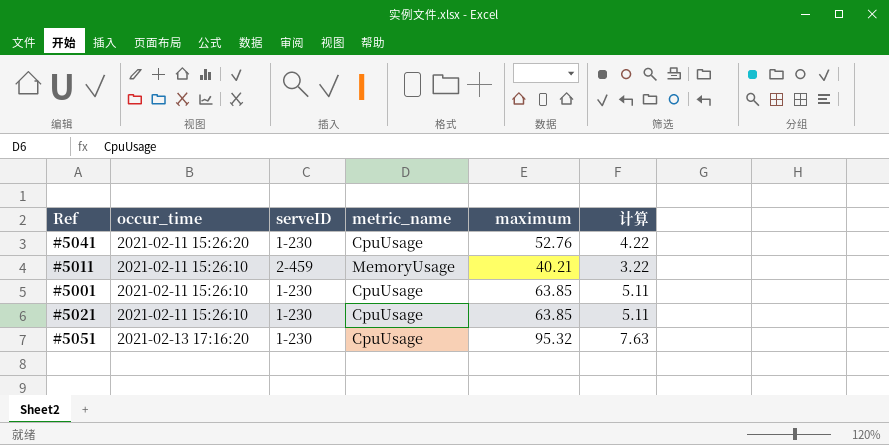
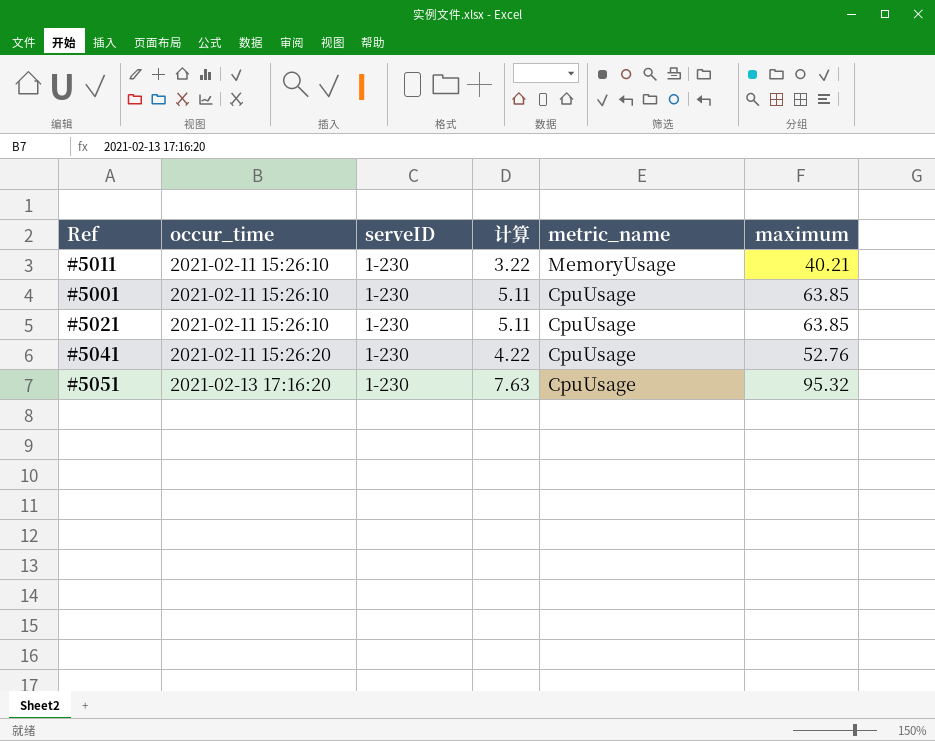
row order: none -> occur_time ascending
column 计算 | position: 6 -> 4
#5011 | serveID: 2-459 -> 1-230

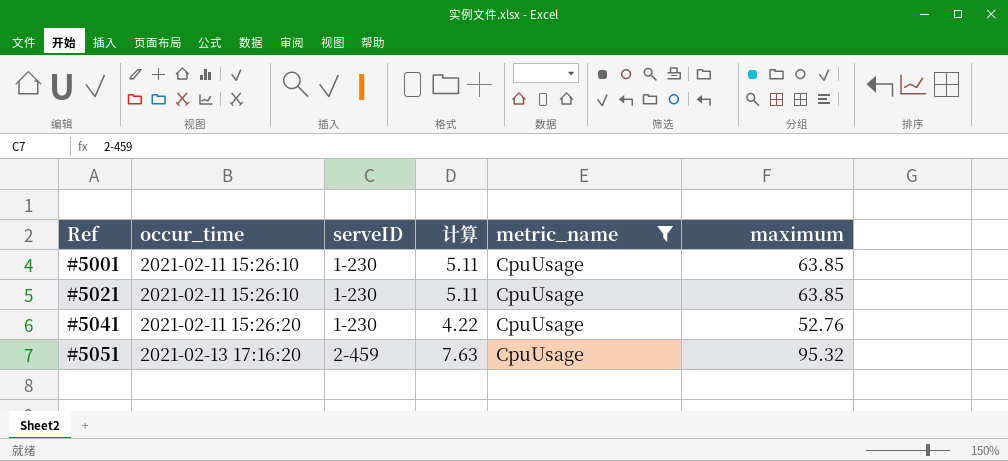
filter: none -> metric_name = CpuUsage
#5051 | serveID: 1-230 -> 2-459

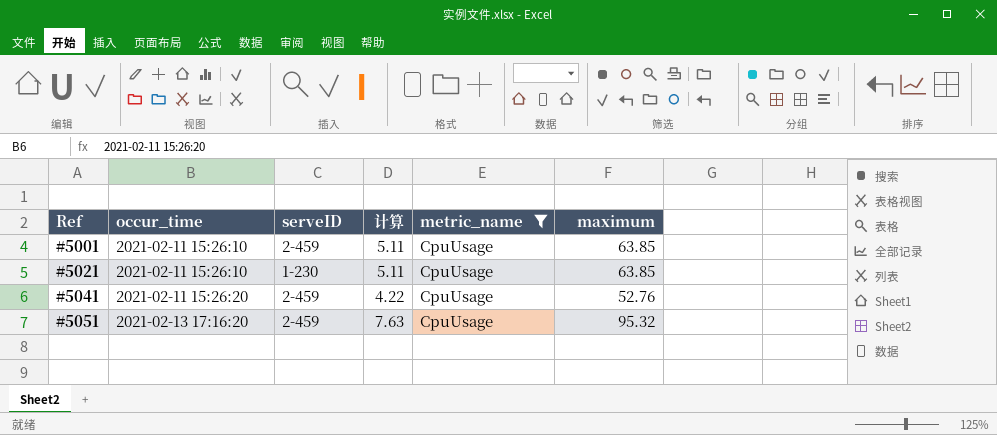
#5001 | serveID: 1-230 -> 2-459
#5041 | serveID: 1-230 -> 2-459

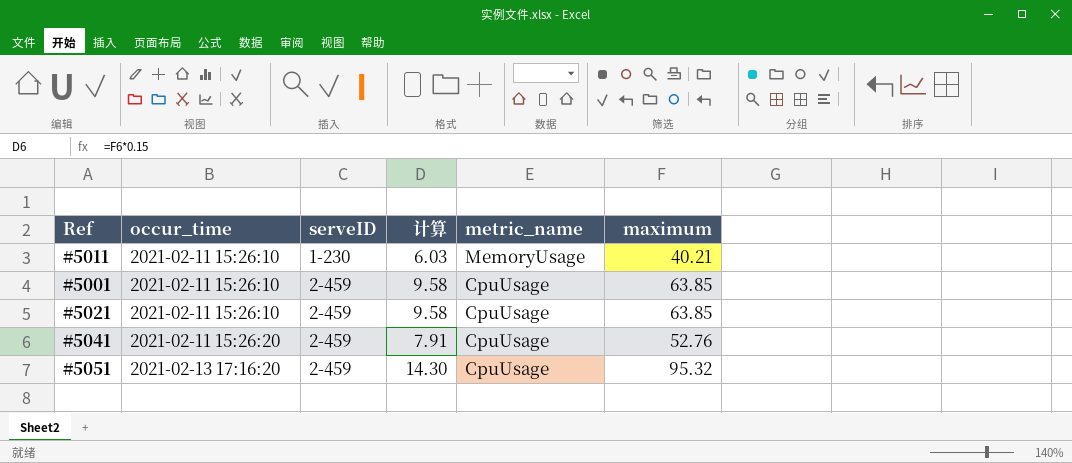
filter: metric_name = CpuUsage -> none
column 计算 | formula: [maximum] * 0.08 -> [maximum] * 0.15
#5021 | serveID: 1-230 -> 2-459

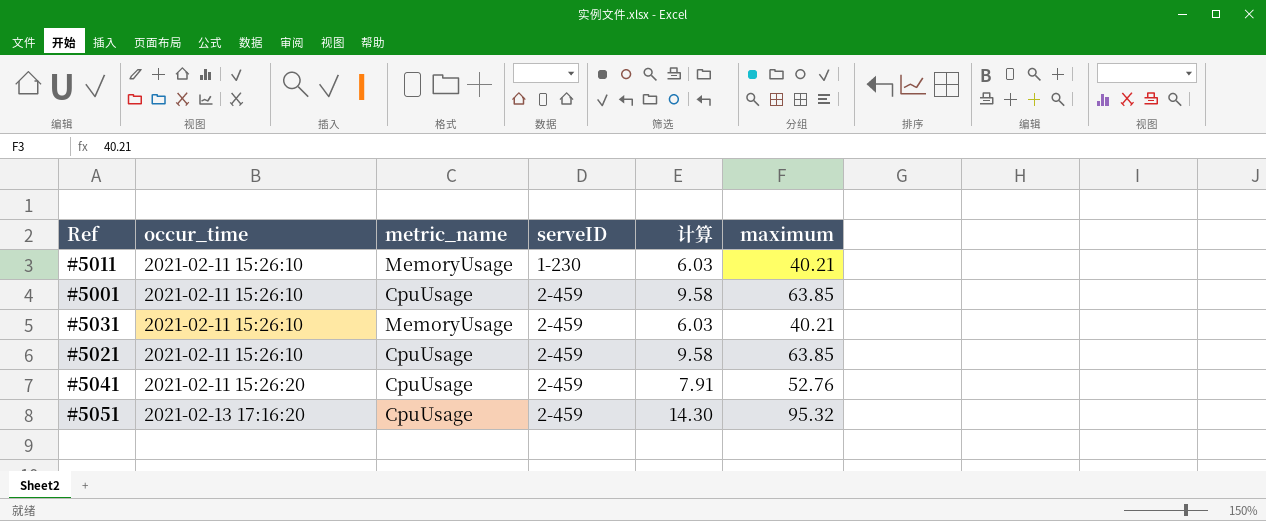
column metric_name | position: 5 -> 3
row #5031: none -> 2021-02-11 15:26:10 | MemoryUsage | 2-459 | 6.03 | 40.21

